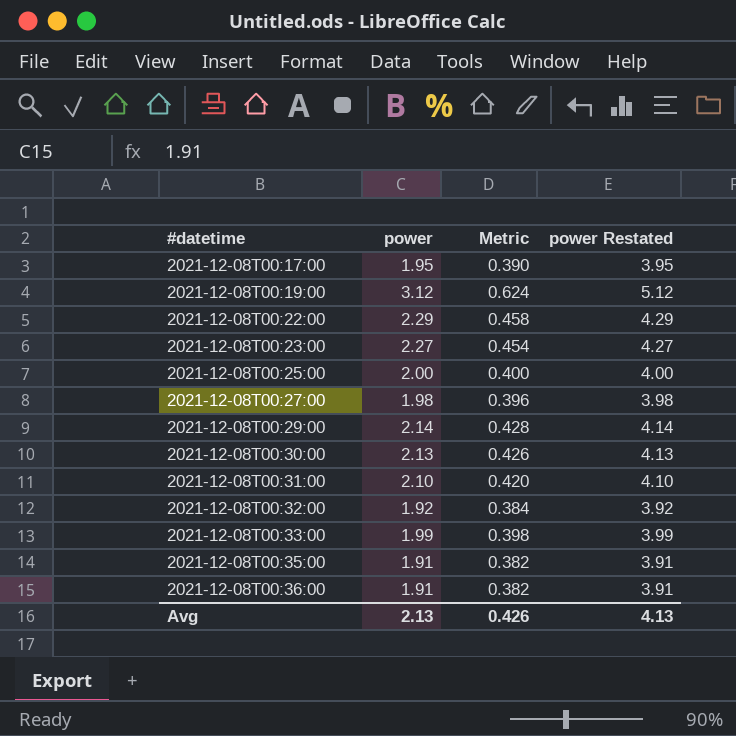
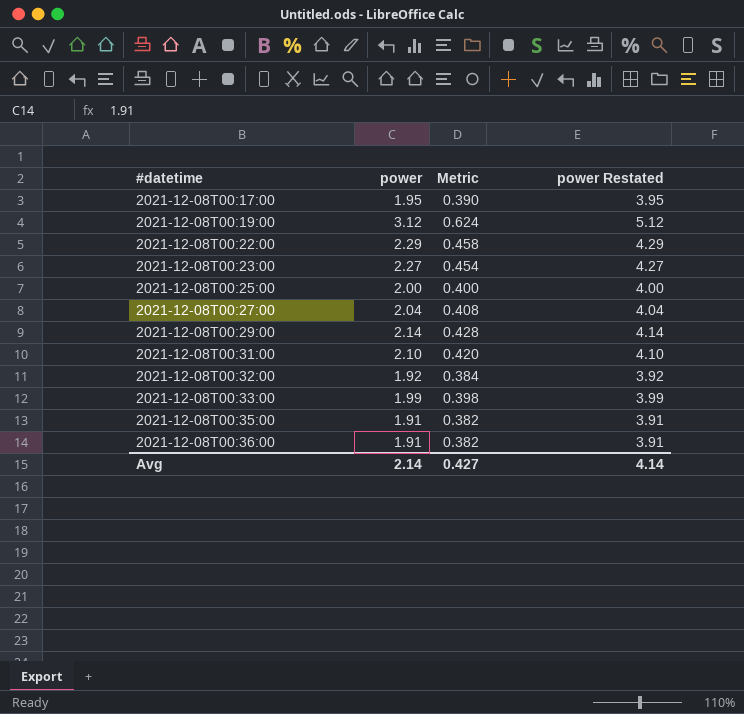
row 2021-12-08T00:30:00: 2.13 | 0.426 | 4.13 -> none
2021-12-08T00:27:00 | power: 1.98 -> 2.04
2021-12-08T00:27:00 | Metric: 0.396 -> 0.408
2021-12-08T00:27:00 | power Restated: 3.98 -> 4.04
Avg | power: 2.13 -> 2.14
Avg | Metric: 0.426 -> 0.427
Avg | power Restated: 4.13 -> 4.14

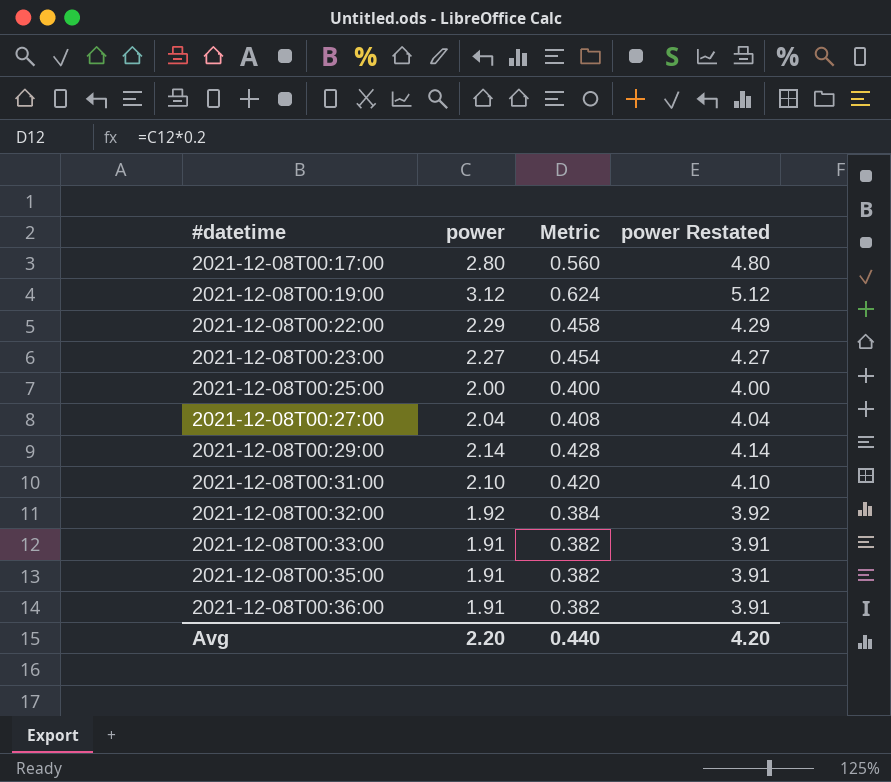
2021-12-08T00:17:00 | power: 1.95 -> 2.80
2021-12-08T00:17:00 | Metric: 0.390 -> 0.560
2021-12-08T00:17:00 | power Restated: 3.95 -> 4.80
2021-12-08T00:33:00 | power: 1.99 -> 1.91
2021-12-08T00:33:00 | Metric: 0.398 -> 0.382
2021-12-08T00:33:00 | power Restated: 3.99 -> 3.91
Avg | power: 2.14 -> 2.20
Avg | Metric: 0.427 -> 0.440
Avg | power Restated: 4.14 -> 4.20

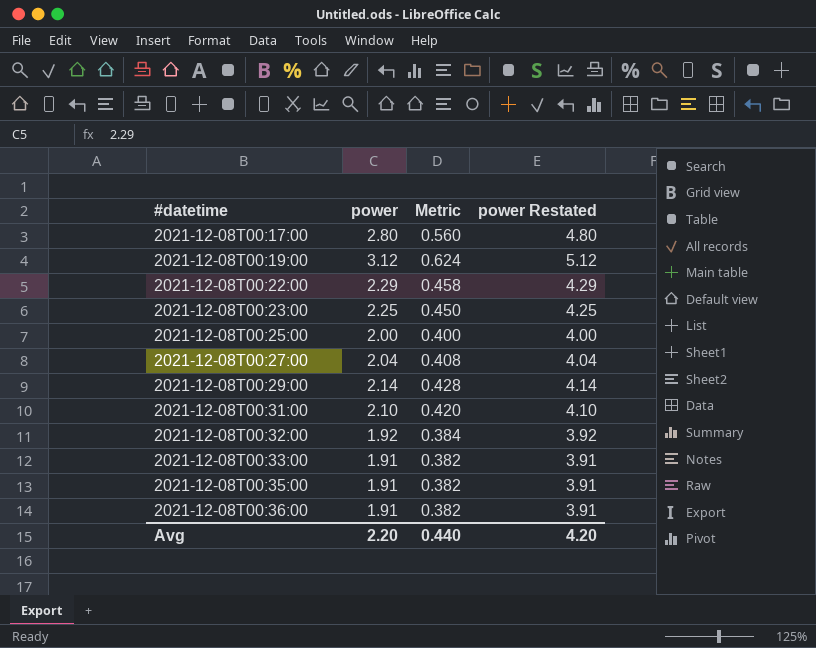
2021-12-08T00:23:00 | power: 2.27 -> 2.25
2021-12-08T00:23:00 | Metric: 0.454 -> 0.450
2021-12-08T00:23:00 | power Restated: 4.27 -> 4.25

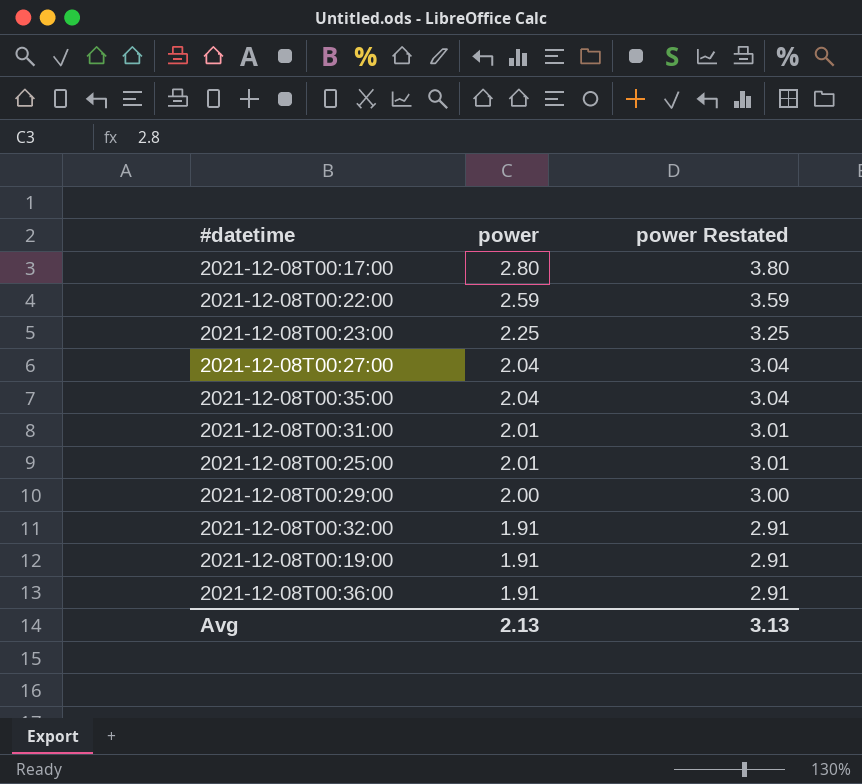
row order: #datetime ascending -> power descending
column Metric | formula: [power] * 0.2 -> none
column power Restated | formula: [power] + 2 -> [power] + 1
row 2021-12-08T00:33:00: 1.91 | 0.382 | 3.91 -> none
2021-12-08T00:22:00 | power: 2.29 -> 2.59
2021-12-08T00:35:00 | power: 1.91 -> 2.04
2021-12-08T00:31:00 | power: 2.10 -> 2.01
2021-12-08T00:25:00 | power: 2.00 -> 2.01
2021-12-08T00:29:00 | power: 2.14 -> 2.00
2021-12-08T00:32:00 | power: 1.92 -> 1.91
2021-12-08T00:19:00 | power: 3.12 -> 1.91
Avg | power: 2.20 -> 2.13
Avg | power Restated: 4.20 -> 3.13

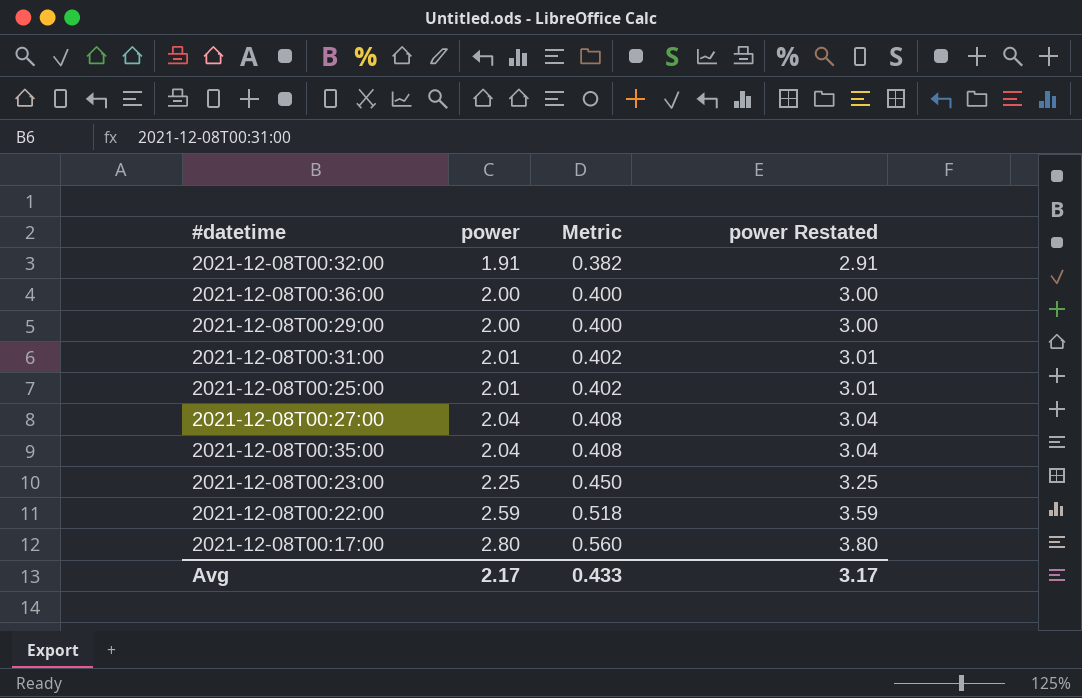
row order: power descending -> power ascending
column Metric | formula: none -> [power] * 0.2
row 2021-12-08T00:19:00: 1.91 | 2.91 -> none
2021-12-08T00:36:00 | power: 1.91 -> 2.00
2021-12-08T00:36:00 | power Restated: 2.91 -> 3.00
Avg | power: 2.13 -> 2.17
Avg | power Restated: 3.13 -> 3.17

